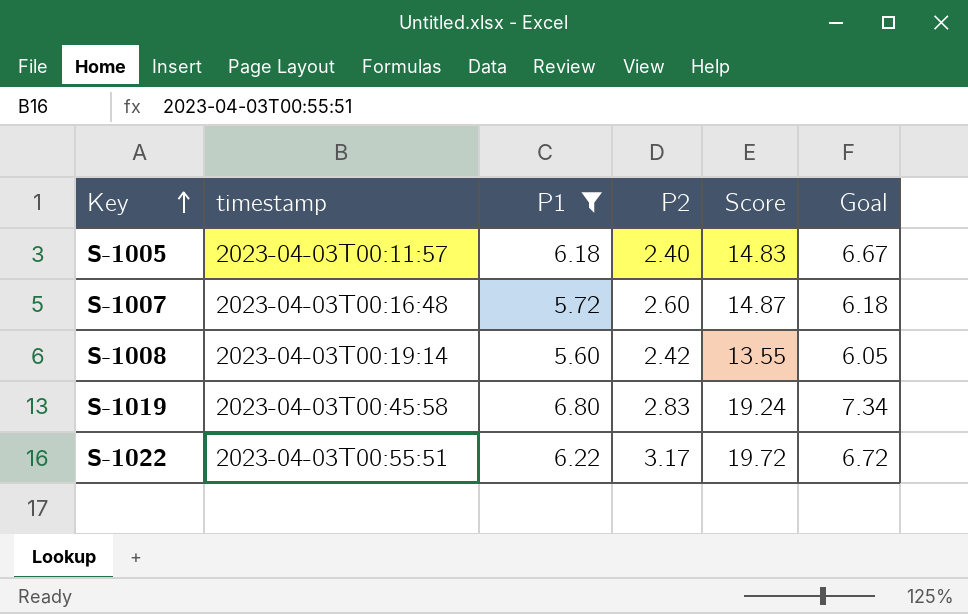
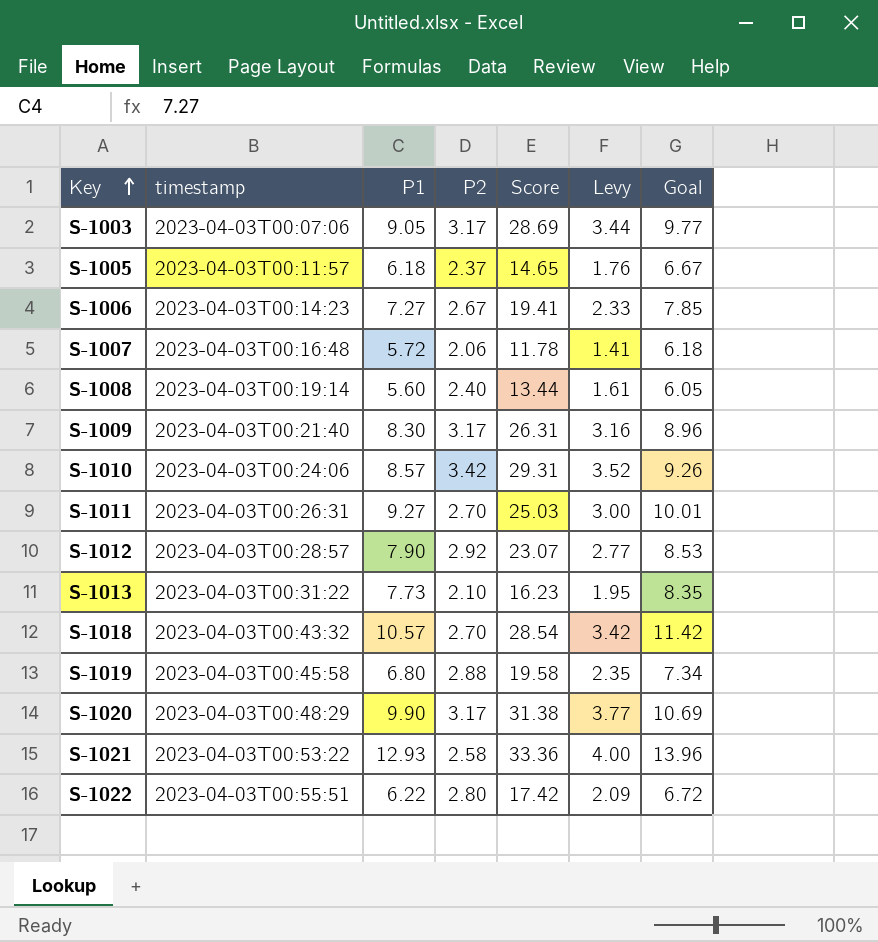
filter: P1 <= 6.80 -> none
column Levy | formula: none -> [Score] * 0.12
S-1005 | P2: 2.40 -> 2.37
S-1005 | Score: 14.83 -> 14.65
S-1007 | P2: 2.60 -> 2.06
S-1007 | Score: 14.87 -> 11.78
S-1008 | P2: 2.42 -> 2.40
S-1008 | Score: 13.55 -> 13.44
S-1019 | P2: 2.83 -> 2.88
S-1019 | Score: 19.24 -> 19.58
S-1022 | P2: 3.17 -> 2.80
S-1022 | Score: 19.72 -> 17.42

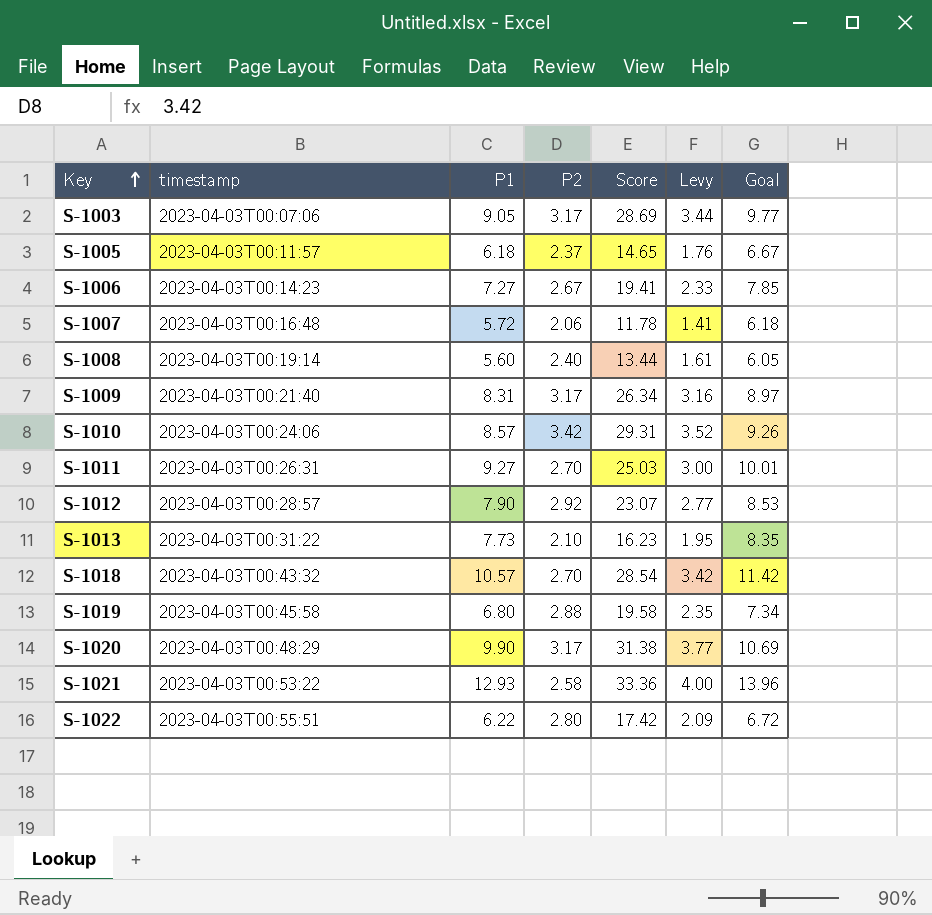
S-1009 | P1: 8.30 -> 8.31
S-1009 | Score: 26.31 -> 26.34
S-1009 | Goal: 8.96 -> 8.97

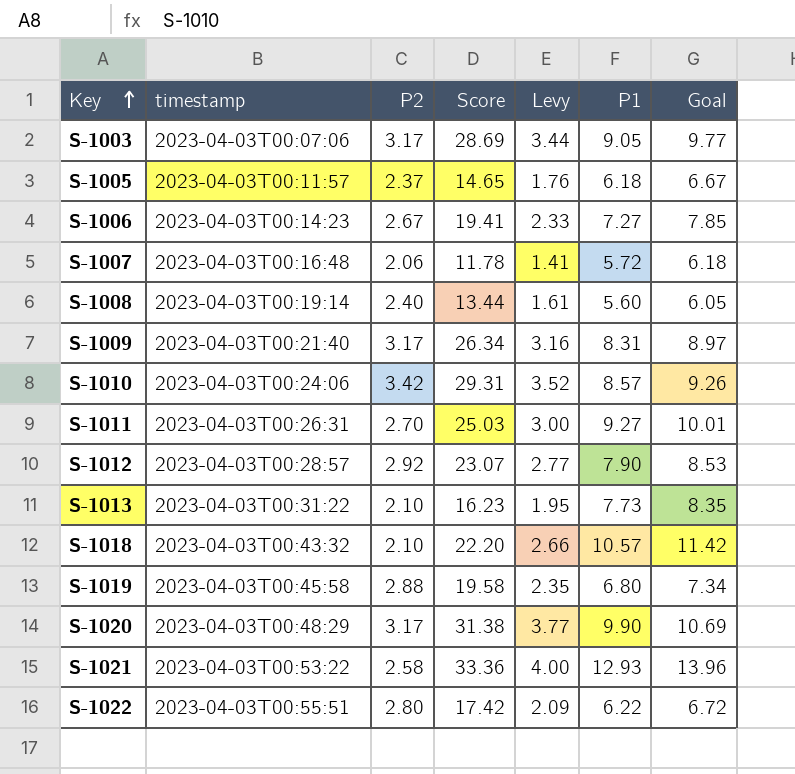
column P1 | position: 3 -> 6
S-1018 | P2: 2.70 -> 2.10
S-1018 | Score: 28.54 -> 22.20
S-1018 | Levy: 3.42 -> 2.66

